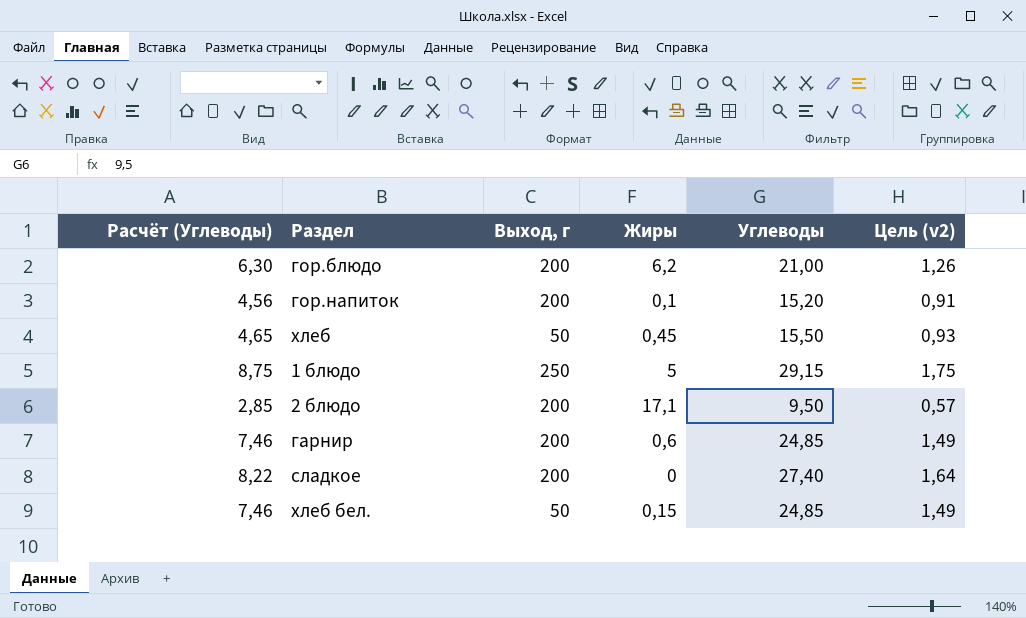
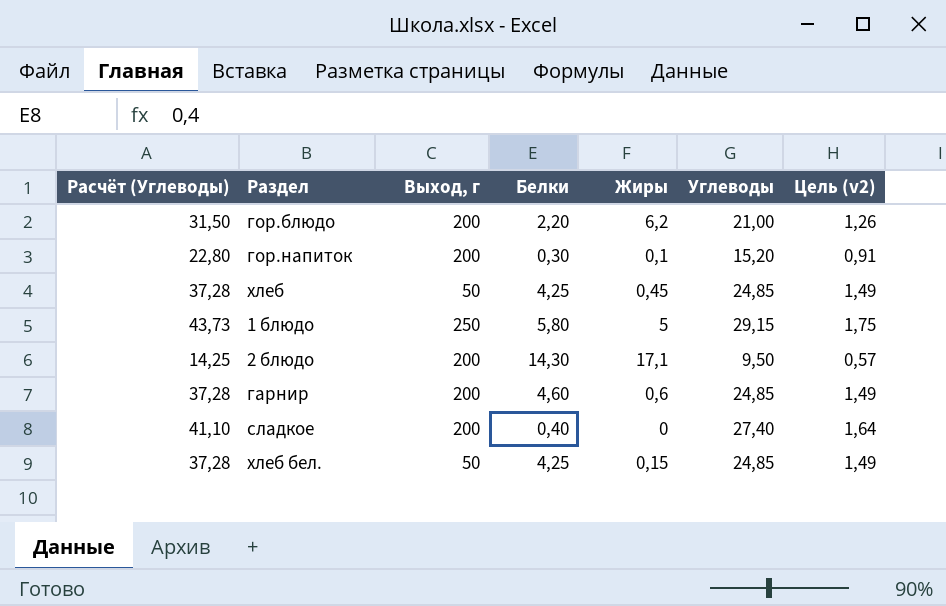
column Расчёт (Углеводы) | formula: [Углеводы] * 0,3 -> [Углеводы] * 1,5
column Белки | position: none -> 4
хлеб | Углеводы: 15,50 -> 24,85
хлеб | Цель (v2): 0,93 -> 1,49

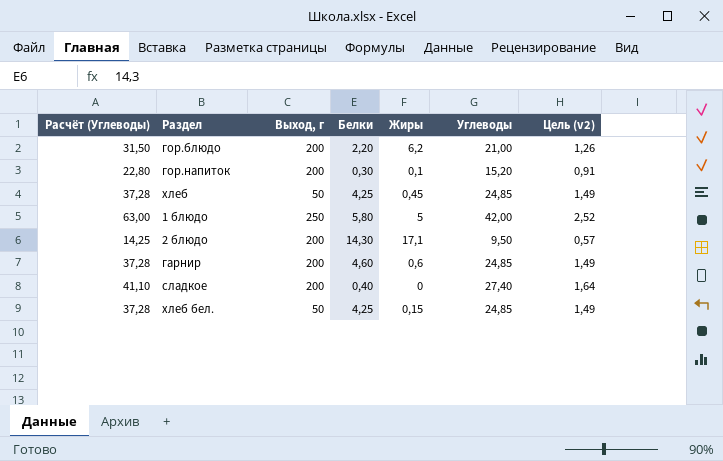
1 блюдо | Расчёт (Углеводы): 43,73 -> 63,00
1 блюдо | Углеводы: 29,15 -> 42,00
1 блюдо | Цель (v2): 1,75 -> 2,52

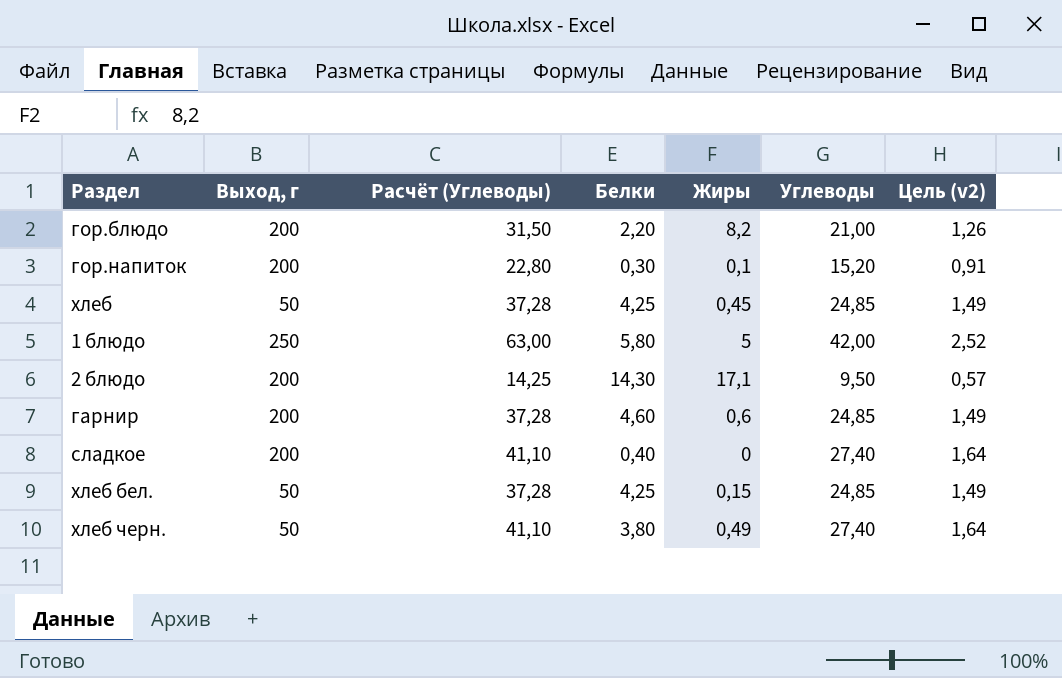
column Расчёт (Углеводы) | position: 1 -> 3
гор.блюдо | Жиры: 6,2 -> 8,2
row хлеб черн.: none -> 50 | 41,10 | 3,80 | 0,49 | 27,40 | 1,64

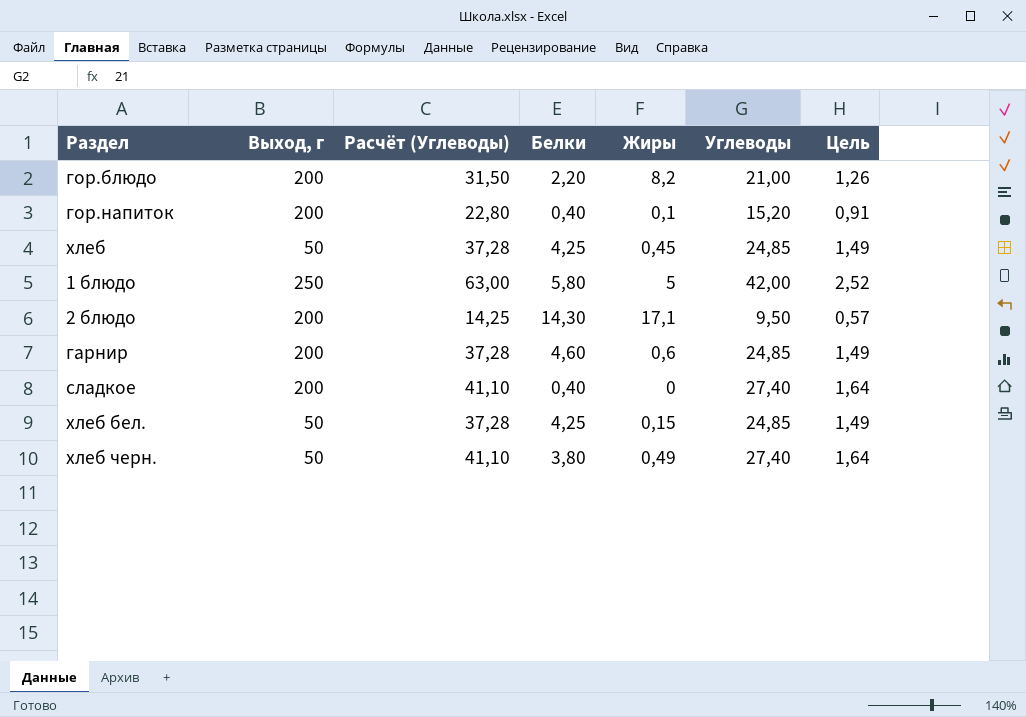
column name: Цель (v2) -> Цель
гор.напиток | Белки: 0,30 -> 0,40

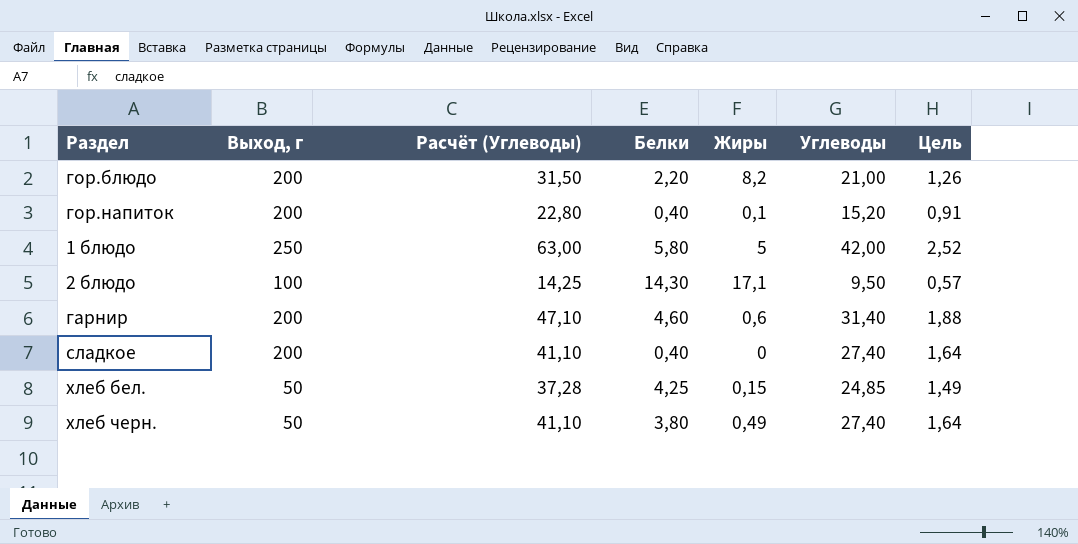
row хлеб: 50 | 37,28 | 4,25 | 0,45 | 24,85 | 1,49 -> none
2 блюдо | Выход, г: 200 -> 100
гарнир | Расчёт (Углеводы): 37,28 -> 47,10
гарнир | Углеводы: 24,85 -> 31,40
гарнир | Цель: 1,49 -> 1,88

